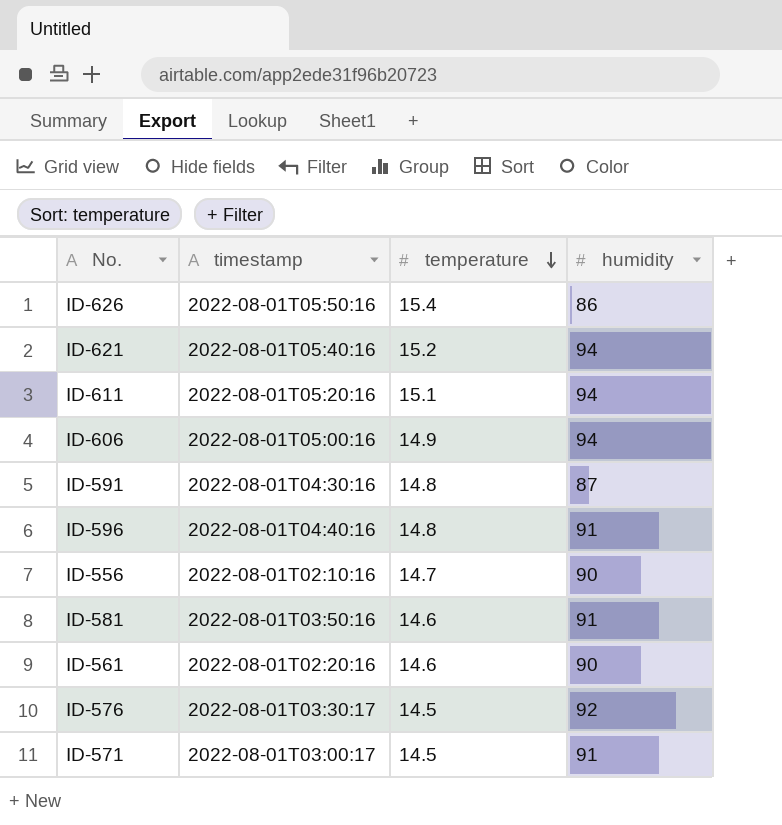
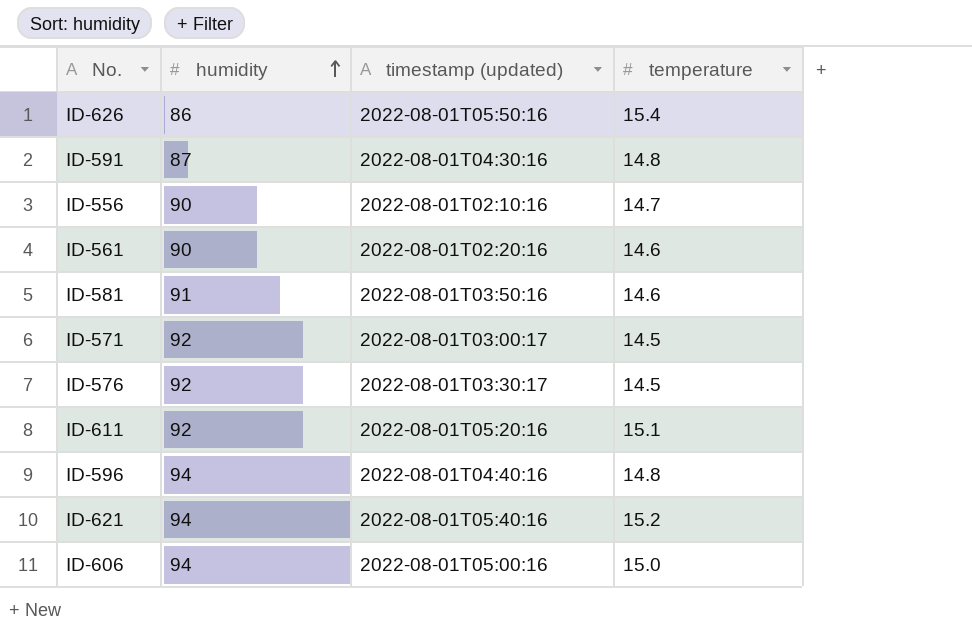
row order: temperature descending -> humidity ascending
column humidity | position: 4 -> 2
column name: timestamp -> timestamp (updated)
ID-571 | humidity: 91 -> 92
ID-611 | humidity: 94 -> 92
ID-596 | humidity: 91 -> 94
ID-606 | temperature: 14.9 -> 15.0

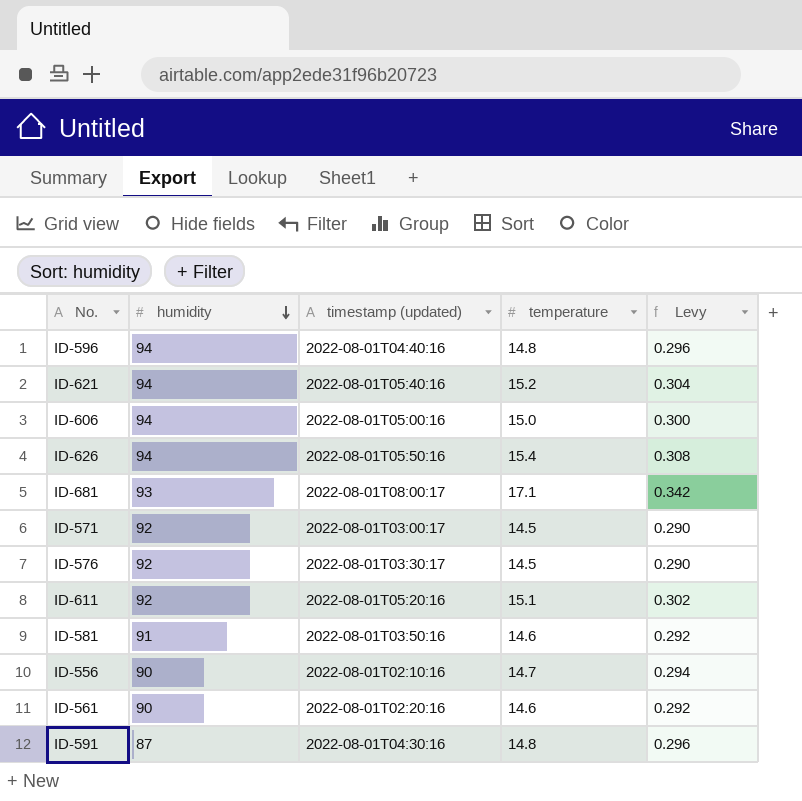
row order: humidity ascending -> humidity descending
column Levy | formula: none -> [temperature] * 0.02
ID-626 | humidity: 86 -> 94
row ID-681: none -> 93 | 2022-08-01T08:00:17 | 17.1 | 0.342

